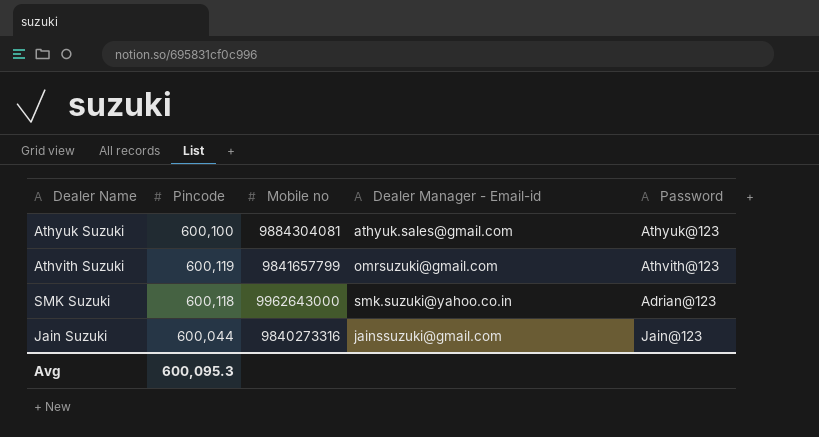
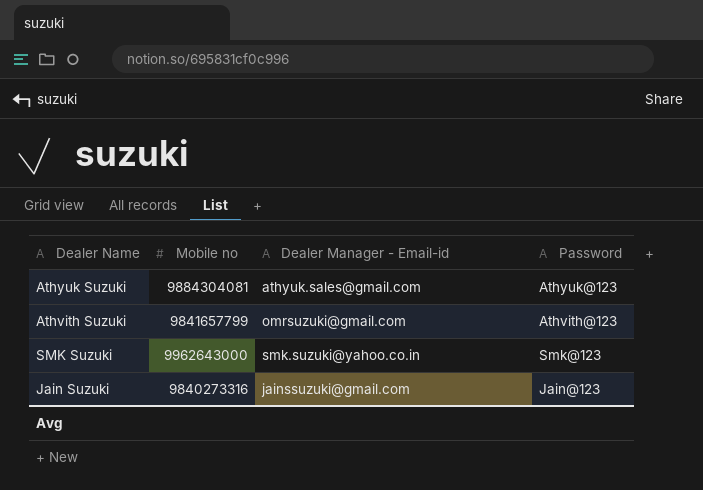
column Pincode | position: 2 -> none
SMK Suzuki | Password: Adrian@123 -> Smk@123

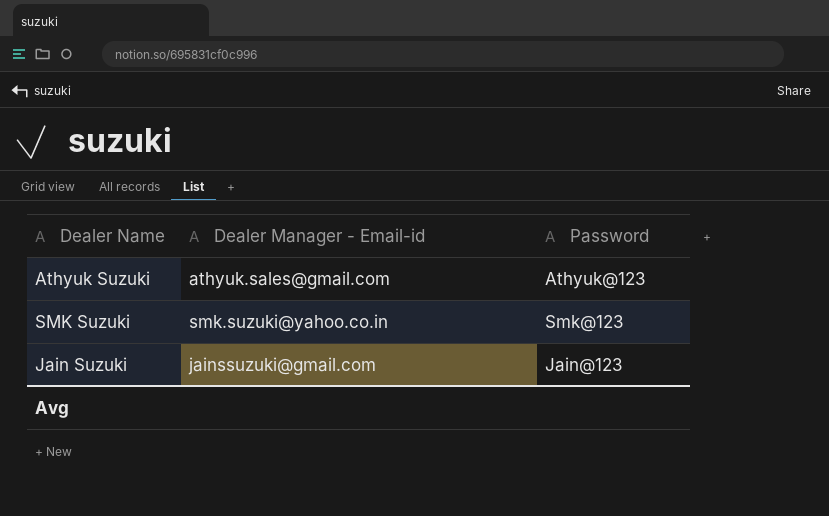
column Mobile no | position: 2 -> none
row Athvith Suzuki: 9841657799 | omrsuzuki@gmail.com | Athvith@123 -> none

